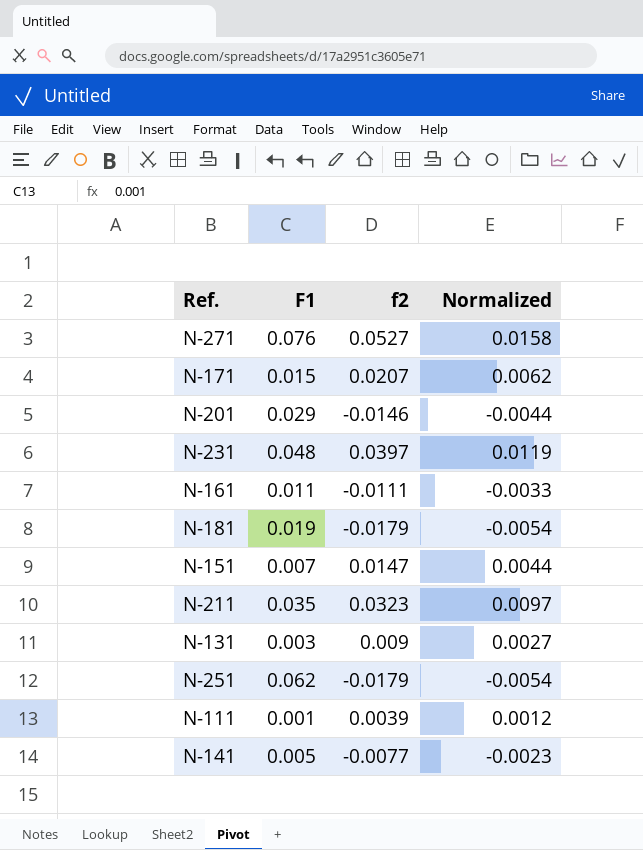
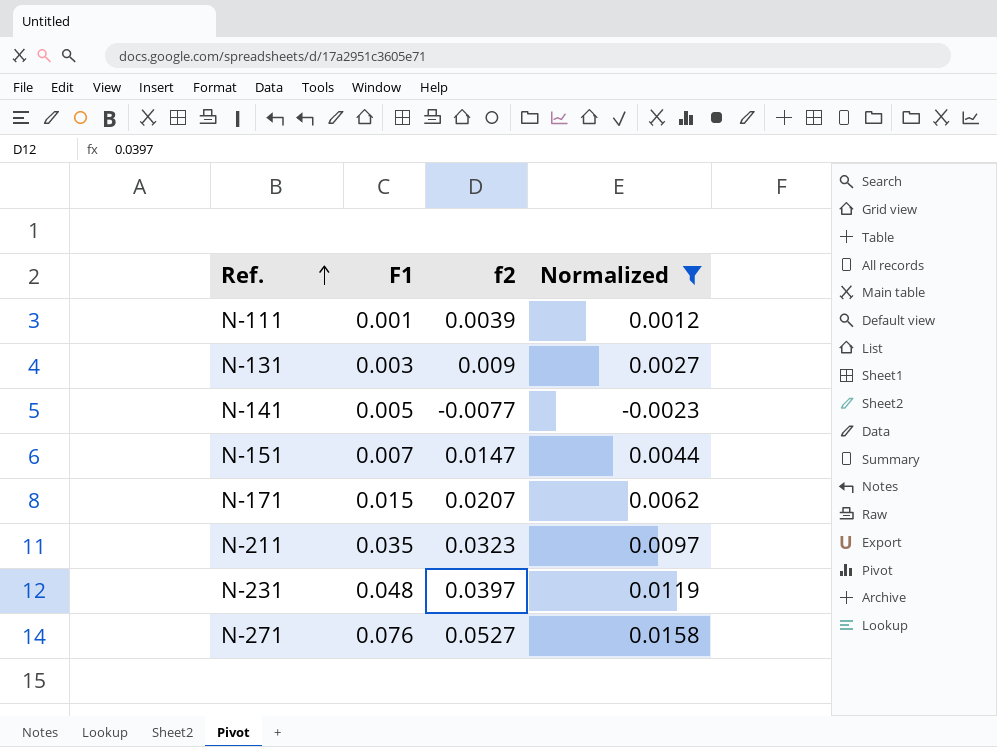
filter: none -> Normalized >= -0.0023
row order: none -> Ref. ascending

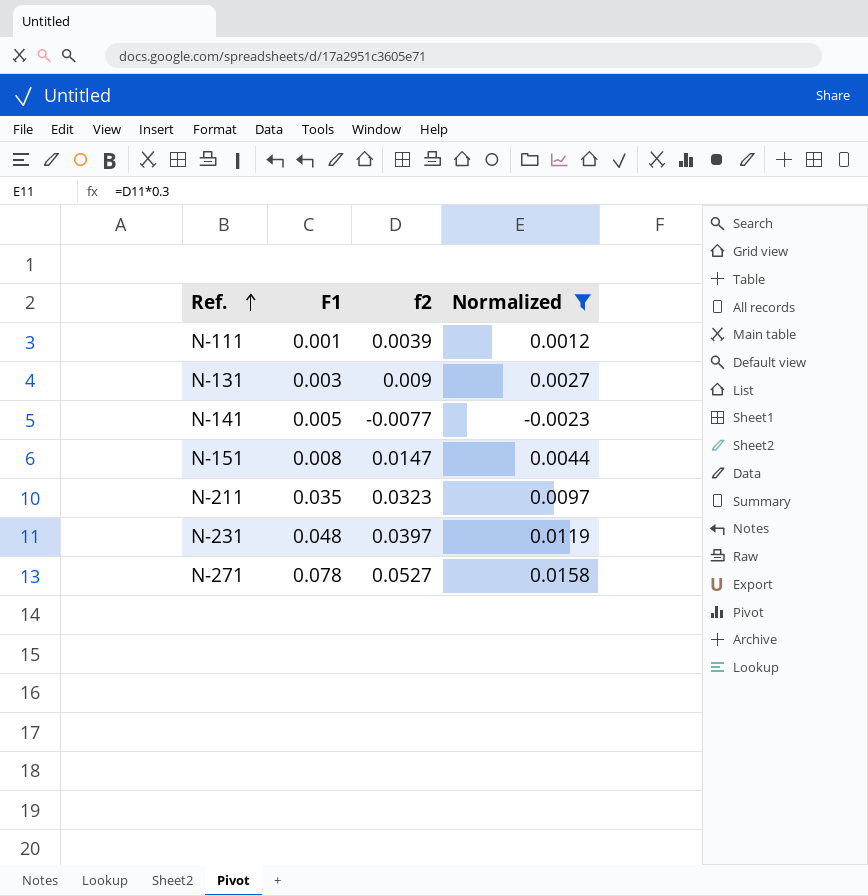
row N-171: 0.015 | 0.0207 | 0.0062 -> none
N-151 | F1: 0.007 -> 0.008
N-271 | F1: 0.076 -> 0.078

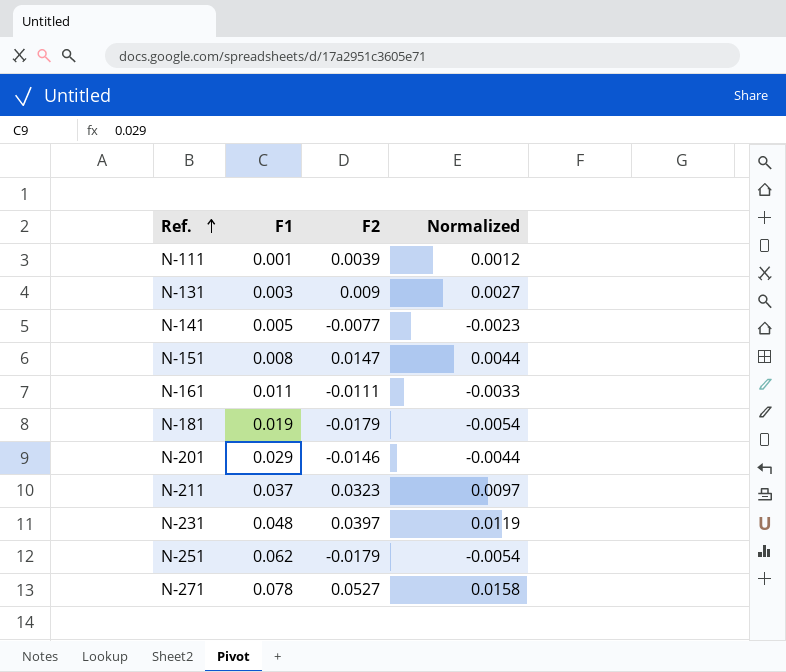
filter: Normalized >= -0.0023 -> none
column name: f2 -> F2
N-211 | F1: 0.035 -> 0.037

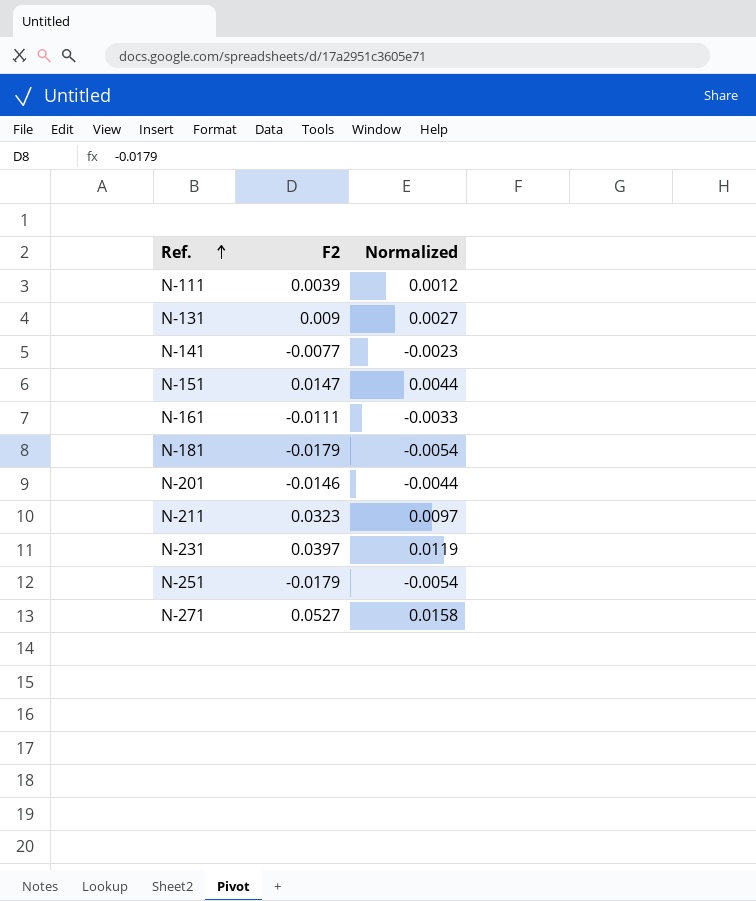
column F1 | position: 2 -> none

